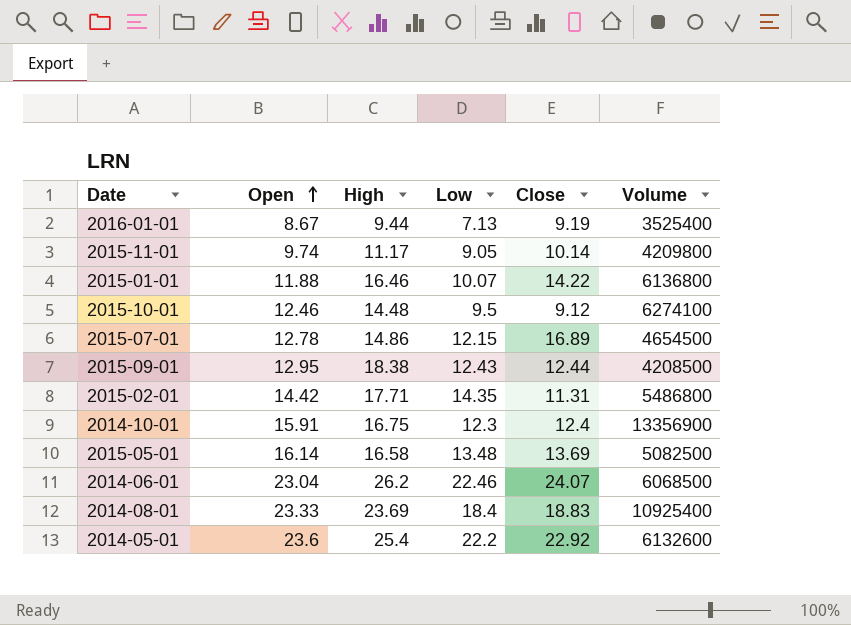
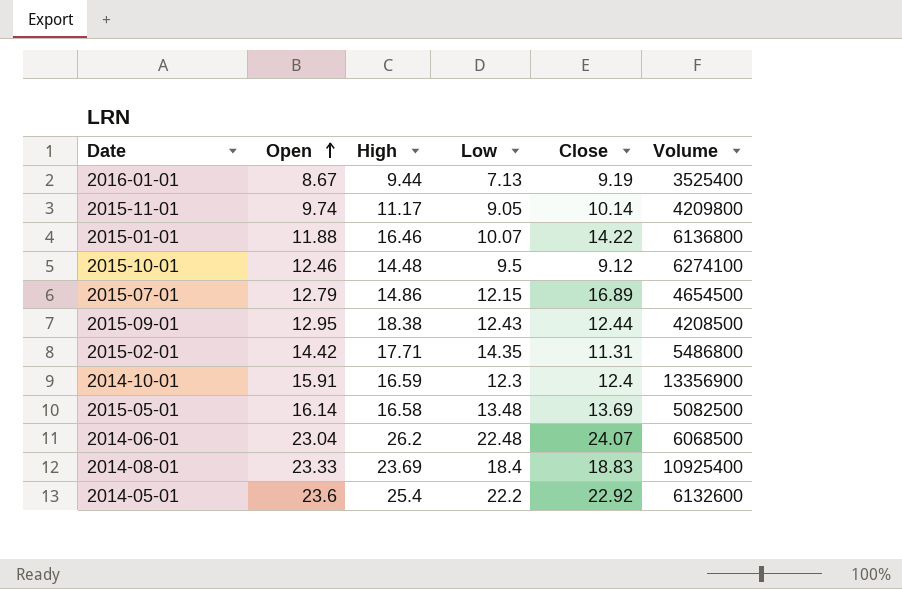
2015-07-01 | Open: 12.78 -> 12.79
2014-10-01 | High: 16.75 -> 16.59
2014-06-01 | Low: 22.46 -> 22.48

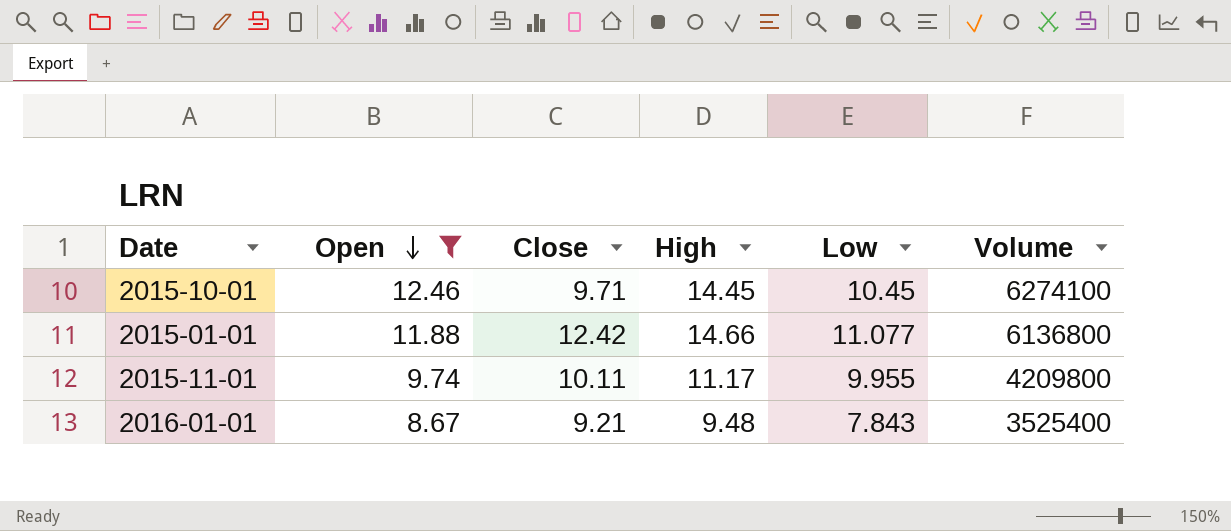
filter: none -> Open <= 12.46
row order: Open ascending -> Open descending
column Close | position: 5 -> 3
2015-10-01 | Close: 9.12 -> 9.71
2015-10-01 | High: 14.48 -> 14.45
2015-10-01 | Low: 9.5 -> 10.45
2015-01-01 | Close: 14.22 -> 12.42
2015-01-01 | High: 16.46 -> 14.66
2015-01-01 | Low: 10.07 -> 11.077
2015-11-01 | Close: 10.14 -> 10.11
2015-11-01 | Low: 9.05 -> 9.955
2016-01-01 | Close: 9.19 -> 9.21
2016-01-01 | High: 9.44 -> 9.48
2016-01-01 | Low: 7.13 -> 7.843

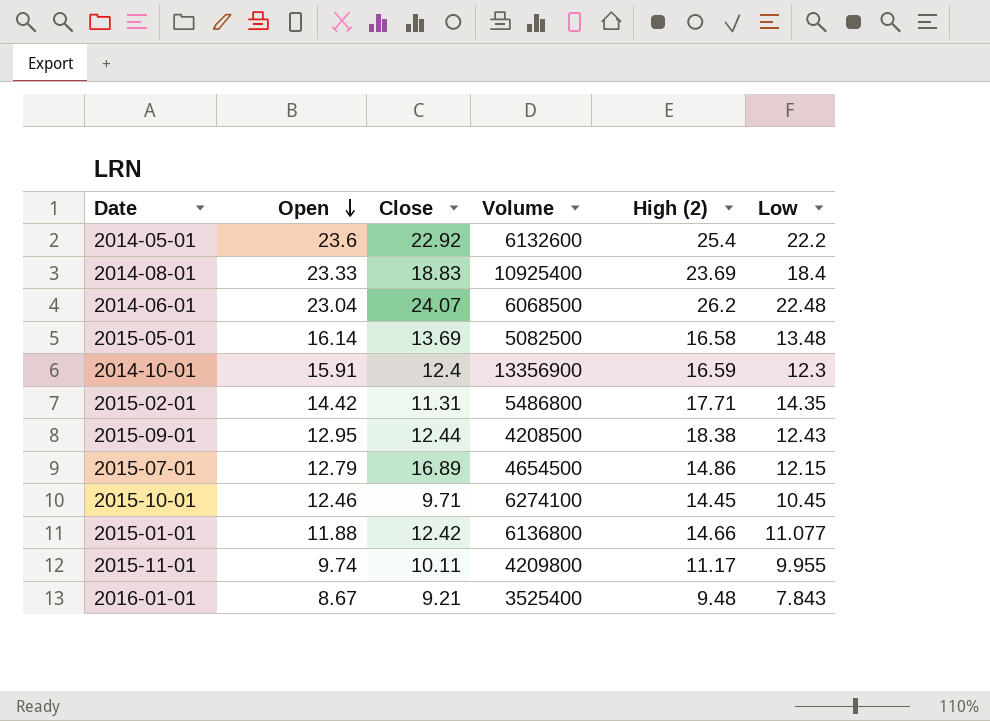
filter: Open <= 12.46 -> none
column Volume | position: 6 -> 4
column name: High -> High (2)

